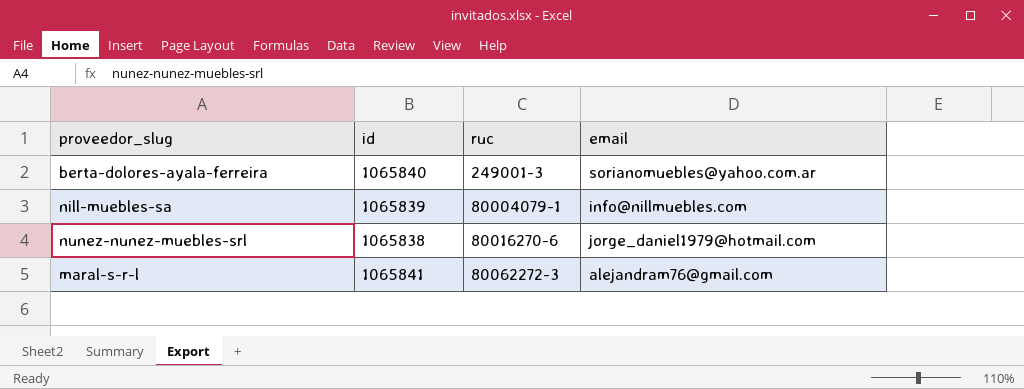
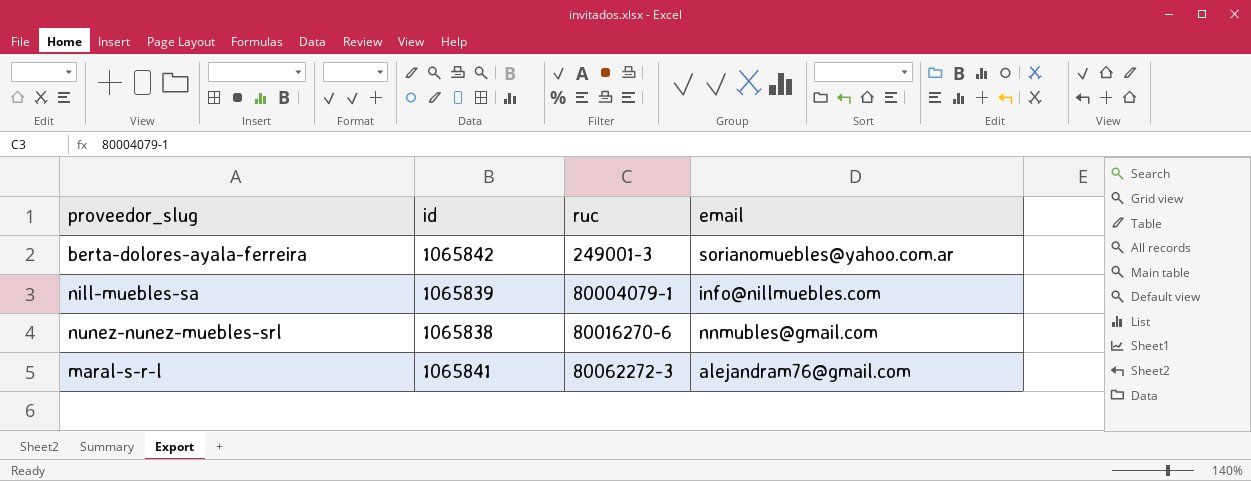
berta-dolores-ayala-ferreira | id: 1065840 -> 1065842
nunez-nunez-muebles-srl | email: jorge_daniel1979@hotmail.com -> nnmubles@gmail.com

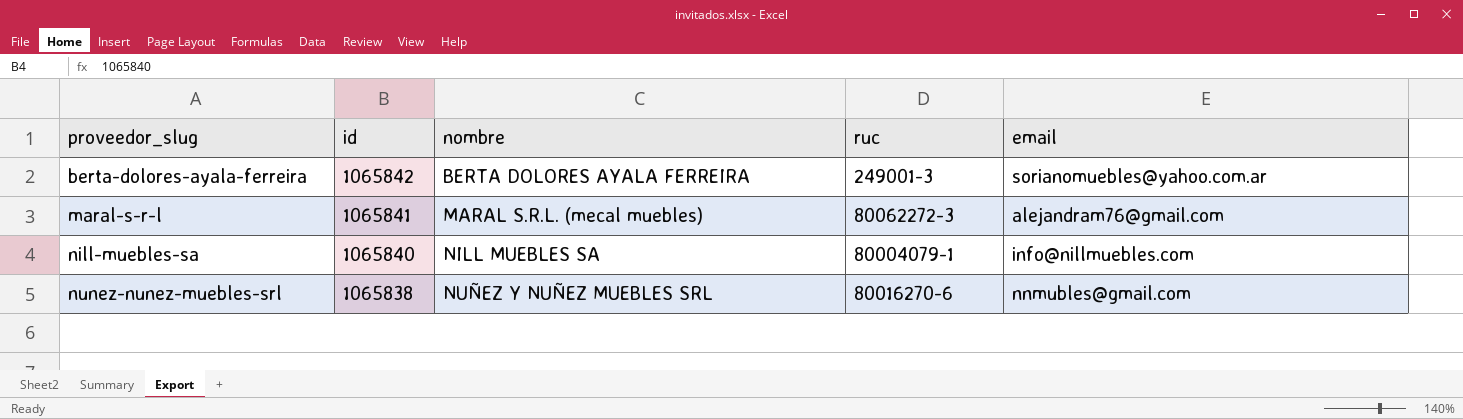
row order: ruc ascending -> proveedor_slug ascending
column nombre | position: none -> 3
nill-muebles-sa | id: 1065839 -> 1065840

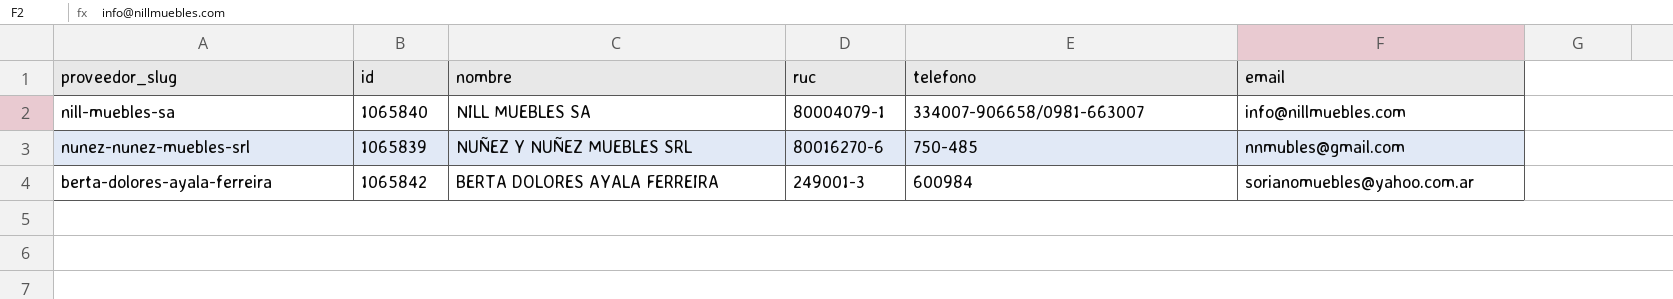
row order: proveedor_slug ascending -> email ascending
column telefono | position: none -> 5
row maral-s-r-l: 1065841 | MARAL S.R.L. (mecal muebles) | 80062272-3 | alejandram76@gmail.com -> none
nunez-nunez-muebles-srl | id: 1065838 -> 1065839

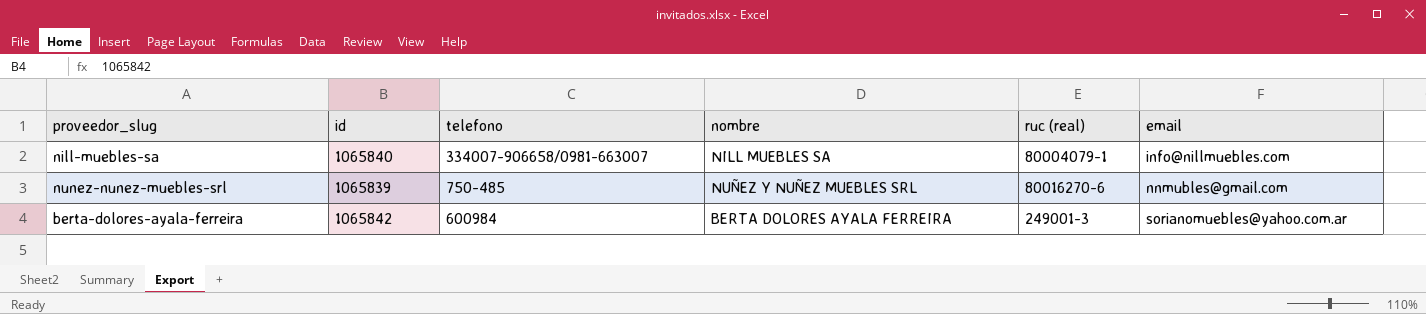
column telefono | position: 5 -> 3
column name: ruc -> ruc (real)

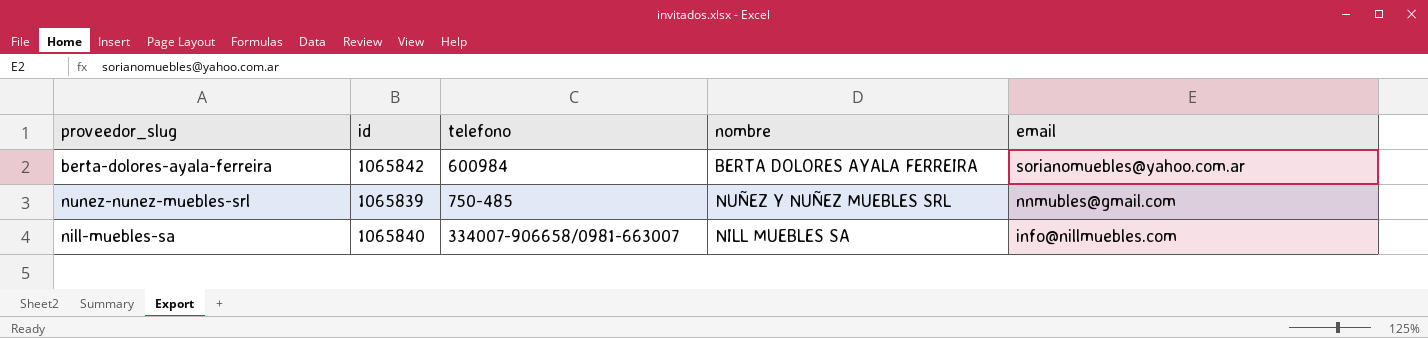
row order: email ascending -> email descending
column ruc (real) | position: 5 -> none

